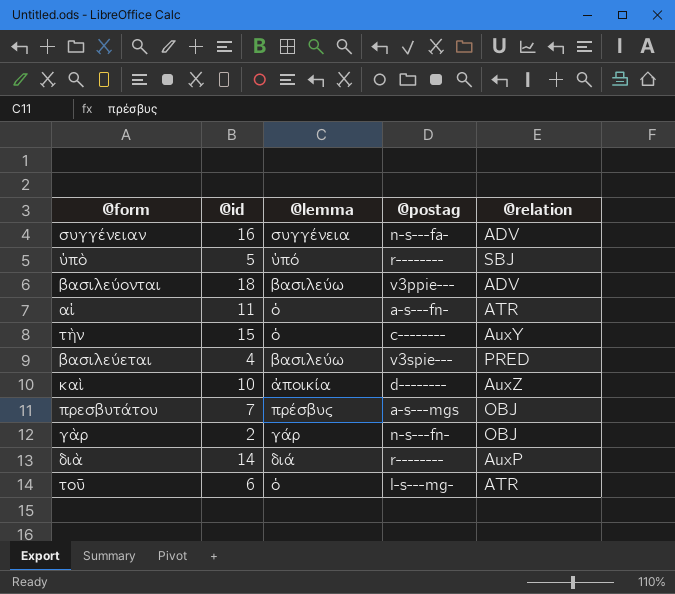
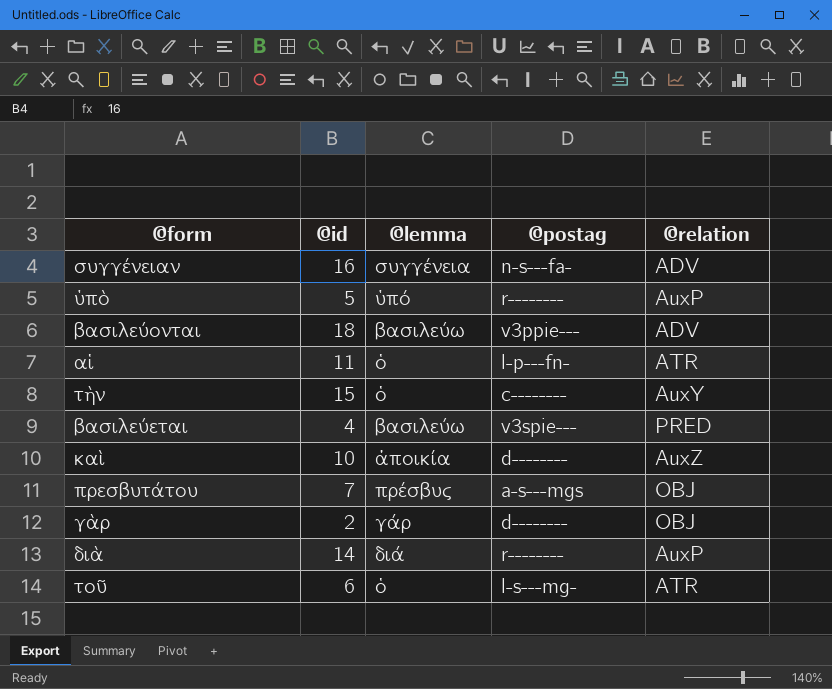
ὑπὸ | @relation: SBJ -> AuxP
αἱ | @postag: a-s---fn- -> l-p---fn-
γὰρ | @postag: n-s---fn- -> d--------

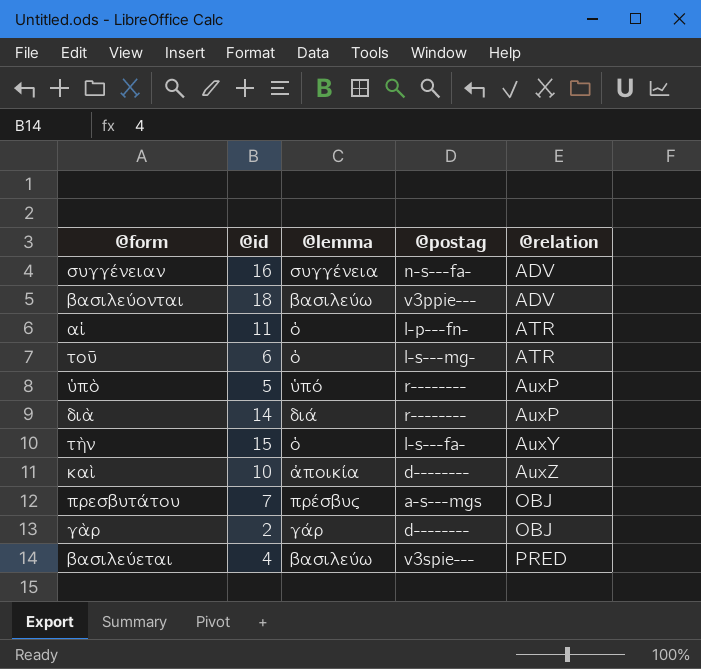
row order: none -> @relation ascending
τὴν | @postag: c-------- -> l-s---fa-

